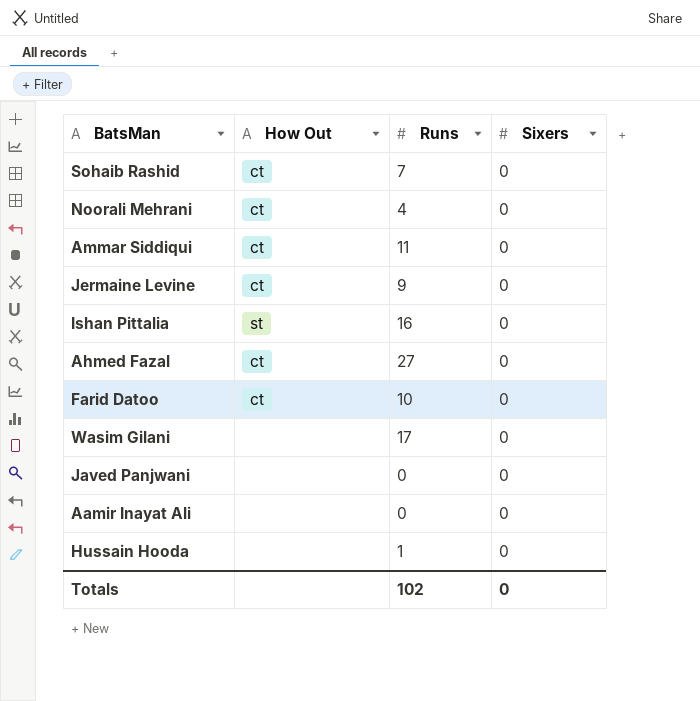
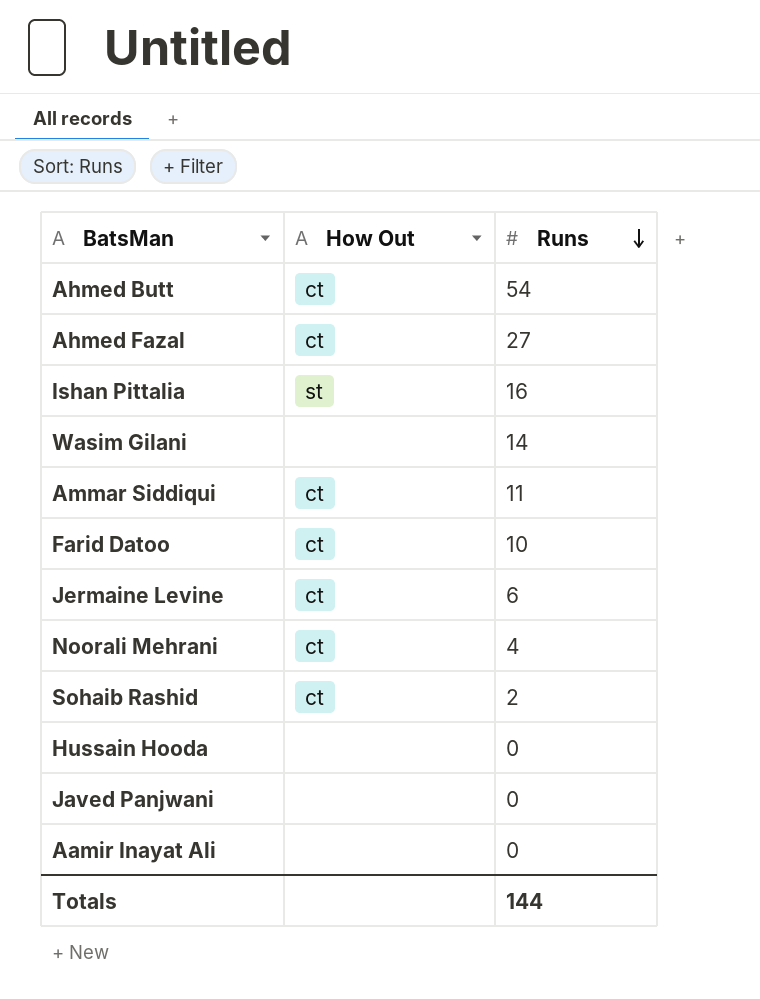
row order: none -> Runs descending
column Sixers | position: 4 -> none
row Ahmed Butt: none -> ct | 54
Wasim Gilani | Runs: 17 -> 14
Jermaine Levine | Runs: 9 -> 6
Sohaib Rashid | Runs: 7 -> 2
Hussain Hooda | Runs: 1 -> 0
Totals | Runs: 102 -> 144

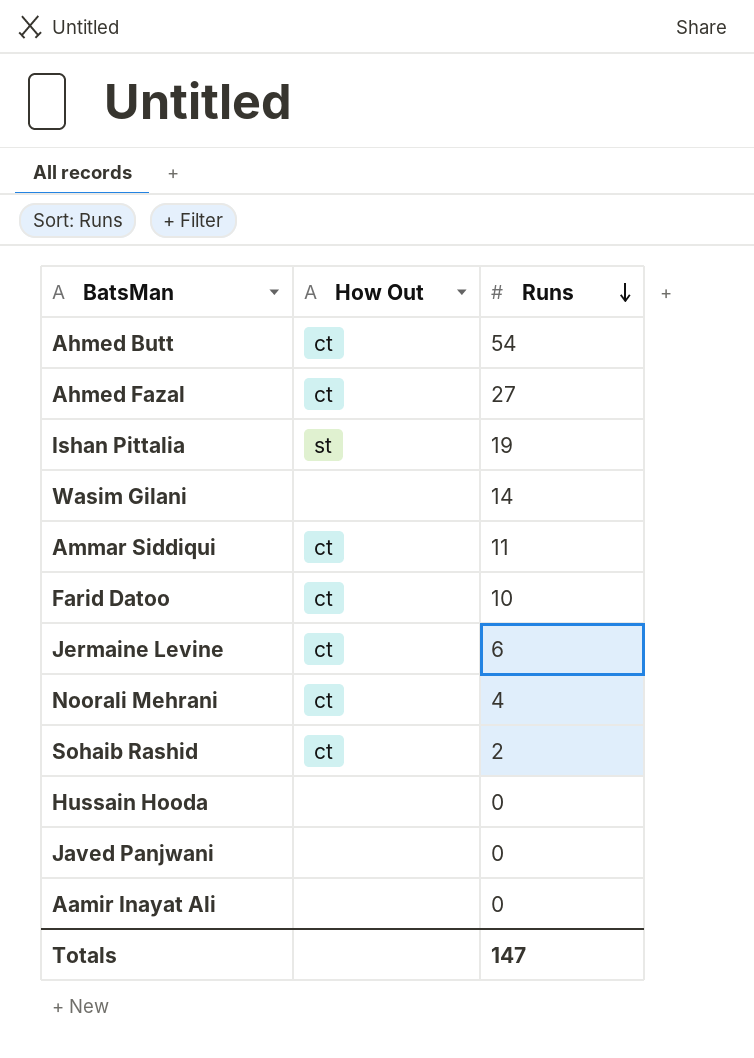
Ishan Pittalia | Runs: 16 -> 19
Totals | Runs: 144 -> 147

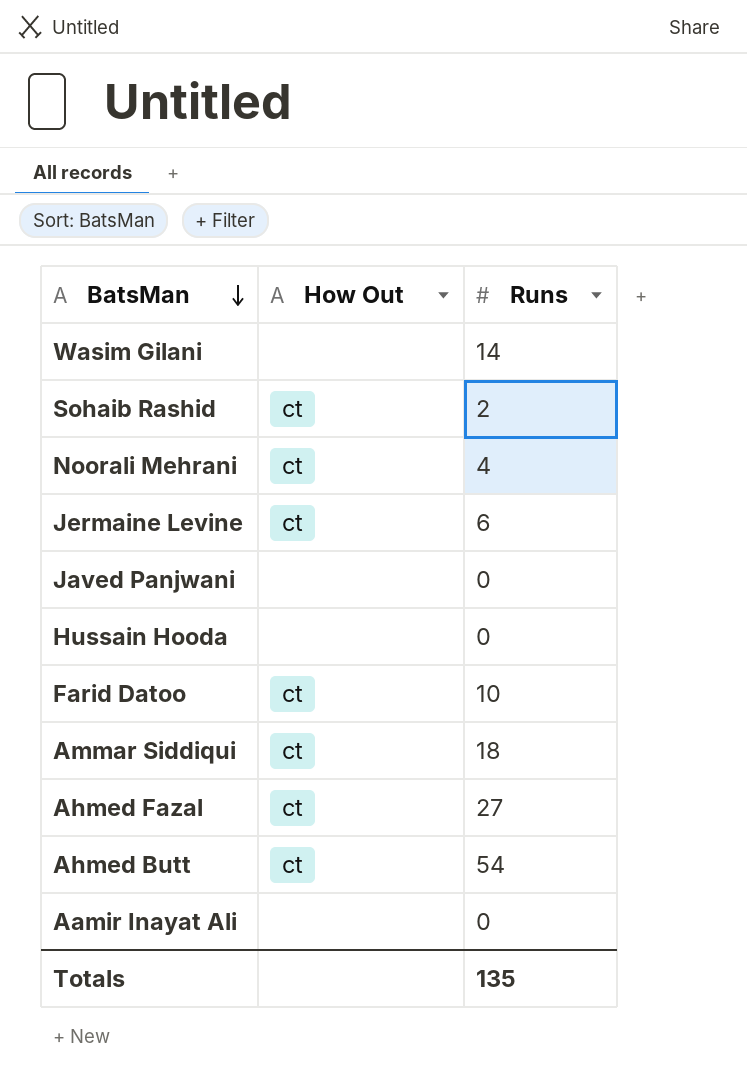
row order: Runs descending -> BatsMan descending
row Ishan Pittalia: st | 19 -> none
Ammar Siddiqui | Runs: 11 -> 18
Totals | Runs: 147 -> 135

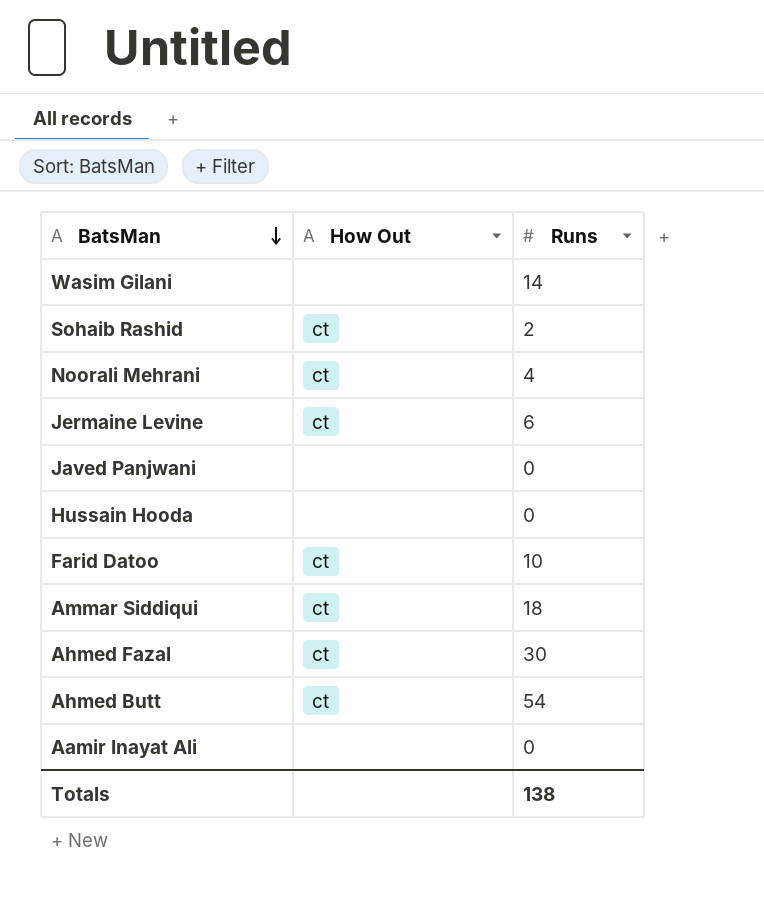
Ahmed Fazal | Runs: 27 -> 30
Totals | Runs: 135 -> 138

